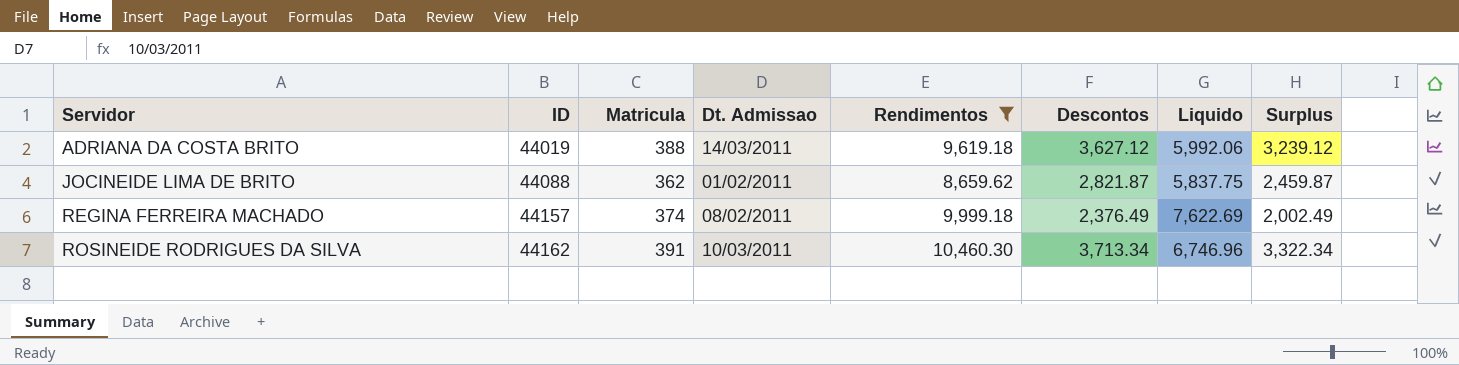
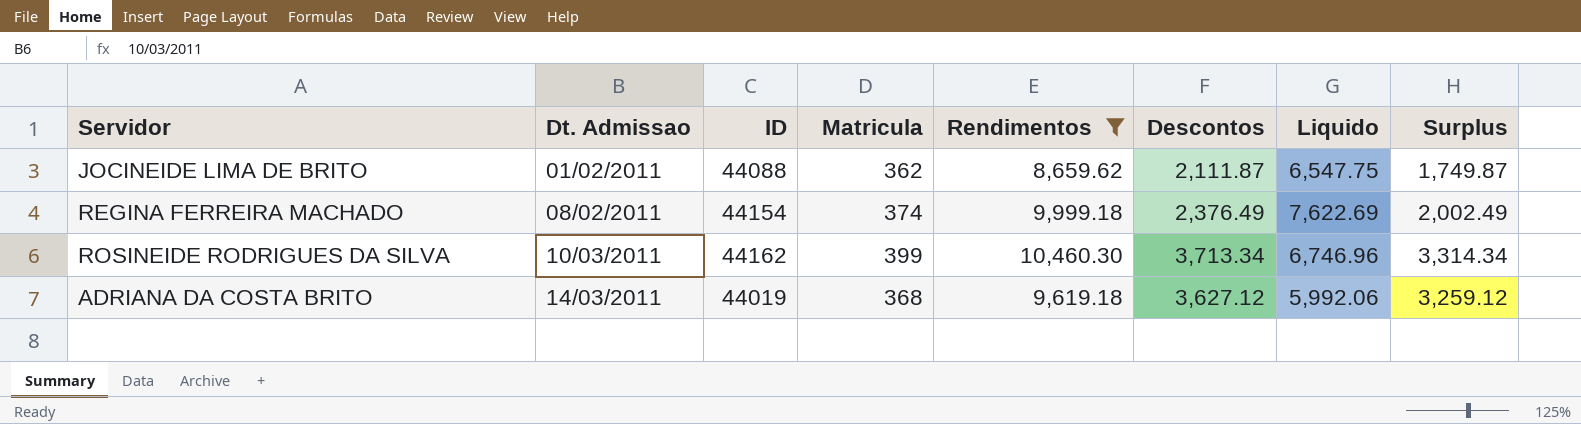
row order: Servidor ascending -> Dt. Admissao ascending
column Dt. Admissao | position: 4 -> 2
JOCINEIDE LIMA DE BRITO | Descontos: 2,821.87 -> 2,111.87
JOCINEIDE LIMA DE BRITO | Liquido: 5,837.75 -> 6,547.75
JOCINEIDE LIMA DE BRITO | Surplus: 2,459.87 -> 1,749.87
REGINA FERREIRA MACHADO | ID: 44157 -> 44154
ROSINEIDE RODRIGUES DA SILVA | Matricula: 391 -> 399
ROSINEIDE RODRIGUES DA SILVA | Surplus: 3,322.34 -> 3,314.34
ADRIANA DA COSTA BRITO | Matricula: 388 -> 368
ADRIANA DA COSTA BRITO | Surplus: 3,239.12 -> 3,259.12

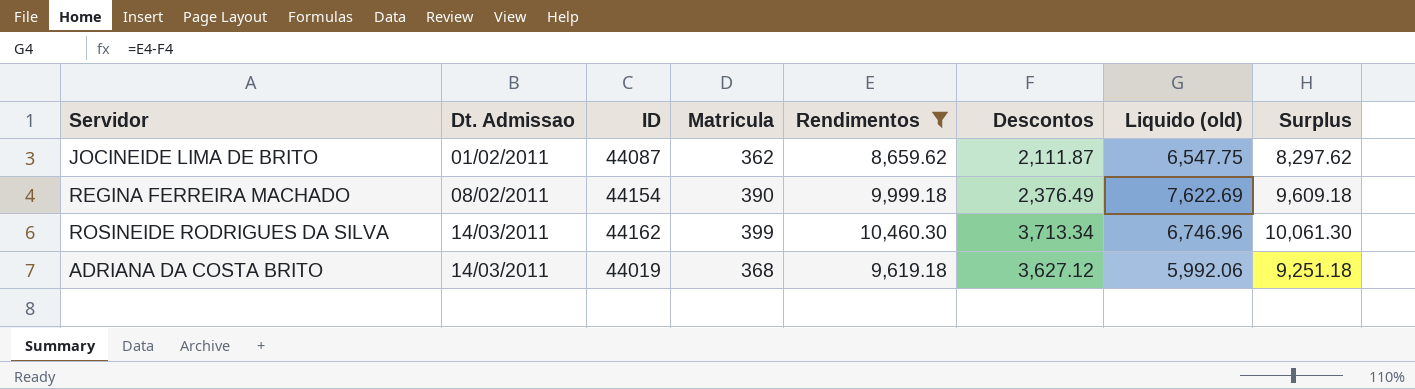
column name: Liquido -> Liquido (old)
column Surplus | formula: [Descontos] - [Matricula] -> [Rendimentos] - [Matricula]
JOCINEIDE LIMA DE BRITO | ID: 44088 -> 44087
REGINA FERREIRA MACHADO | Matricula: 374 -> 390
ROSINEIDE RODRIGUES DA SILVA | Dt. Admissao: 10/03/2011 -> 14/03/2011

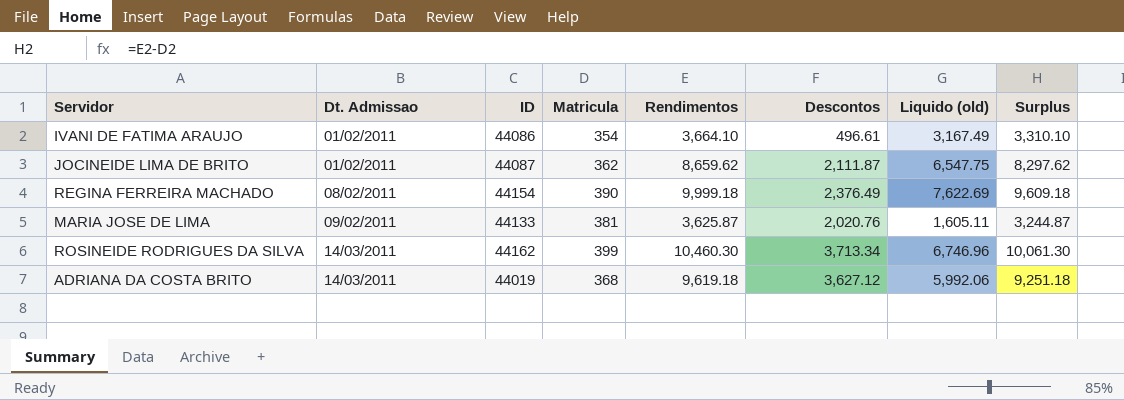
filter: Rendimentos >= 8,659.62 -> none

